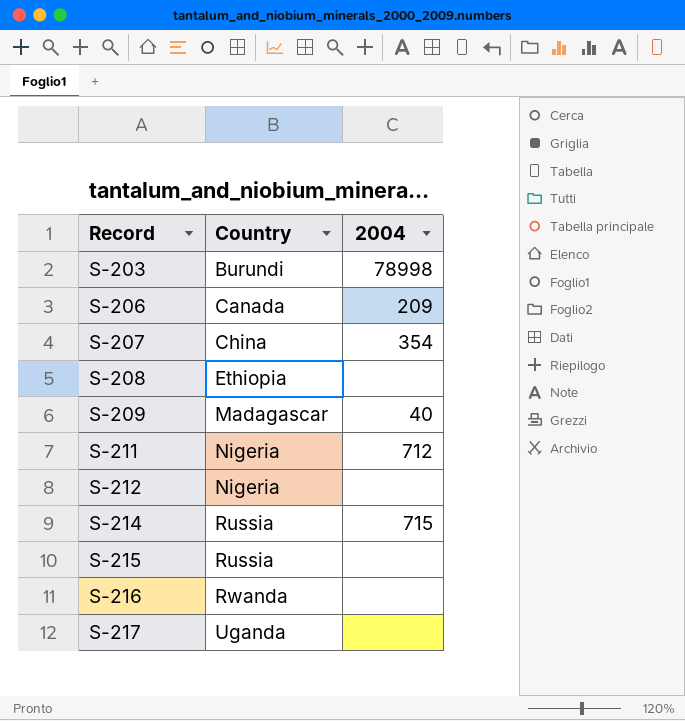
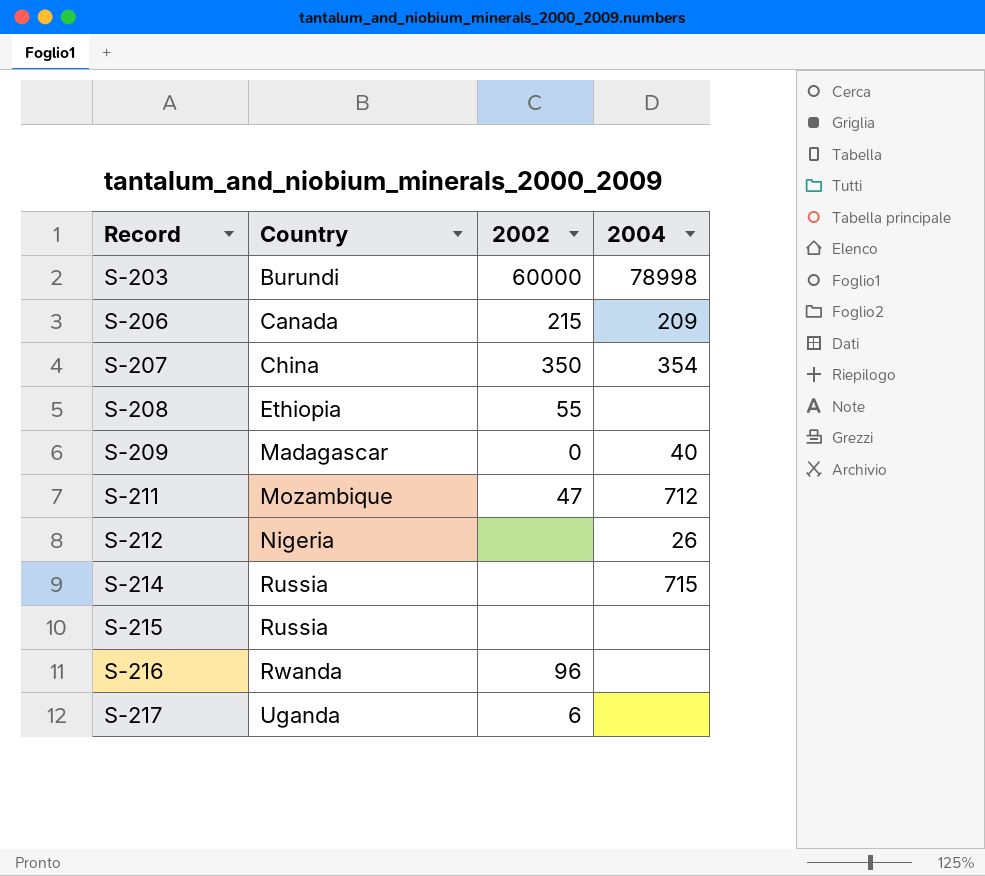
column 2002 | position: none -> 3
S-211 | Country: Nigeria -> Mozambique
S-212 | 2004: none -> 26

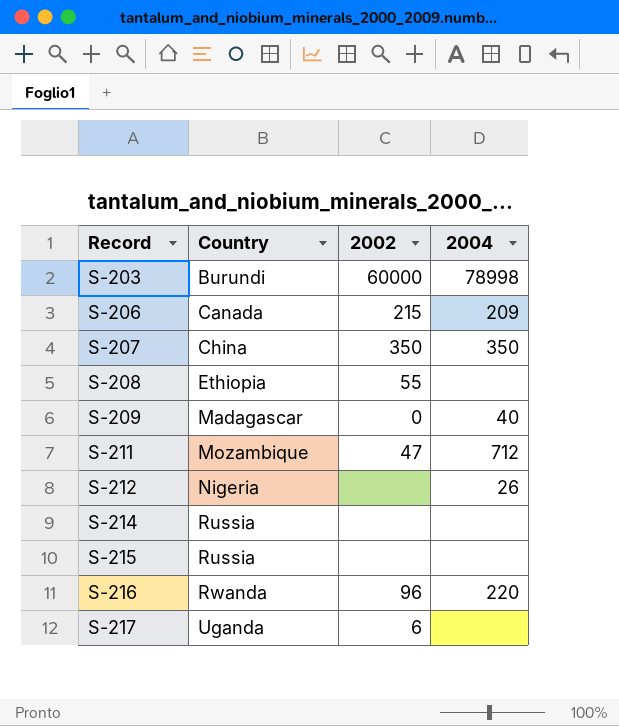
S-207 | 2004: 354 -> 350
S-214 | 2004: 715 -> none
S-216 | 2004: none -> 220

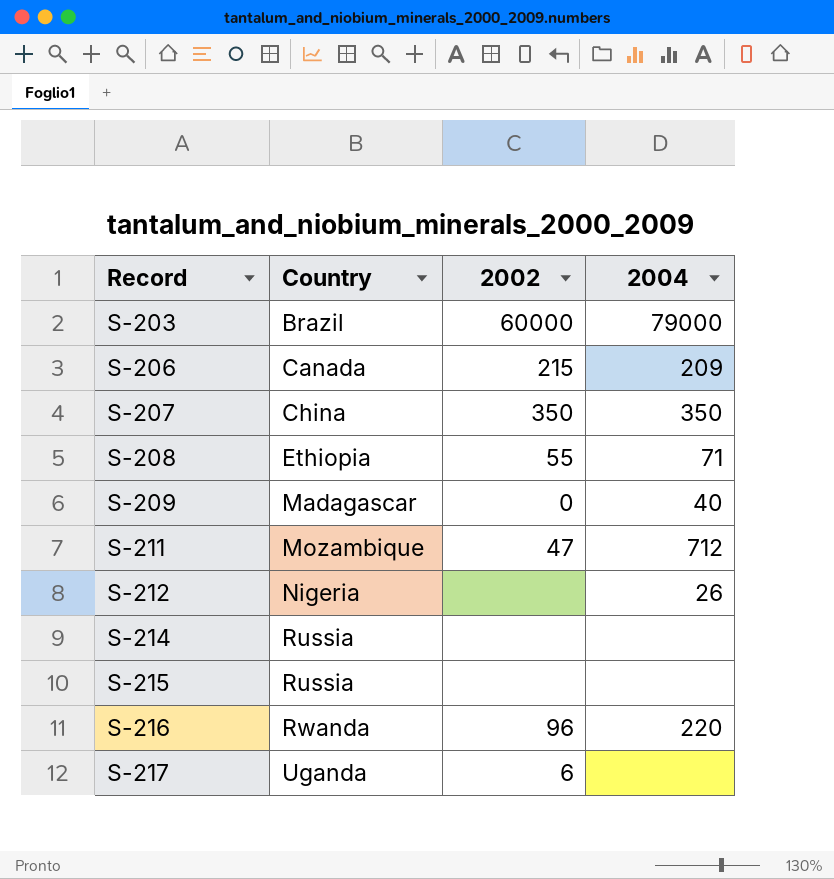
S-203 | Country: Burundi -> Brazil
S-203 | 2004: 78998 -> 79000
S-208 | 2004: none -> 71

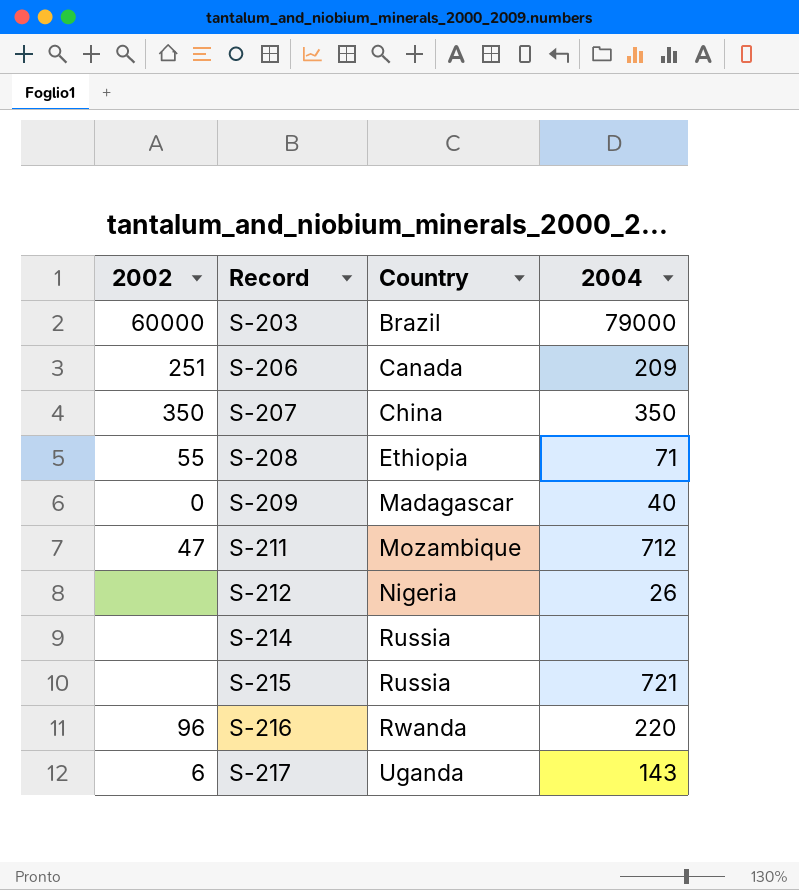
column 2002 | position: 3 -> 1
S-206 | 2002: 215 -> 251
S-215 | 2004: none -> 721
S-217 | 2004: none -> 143

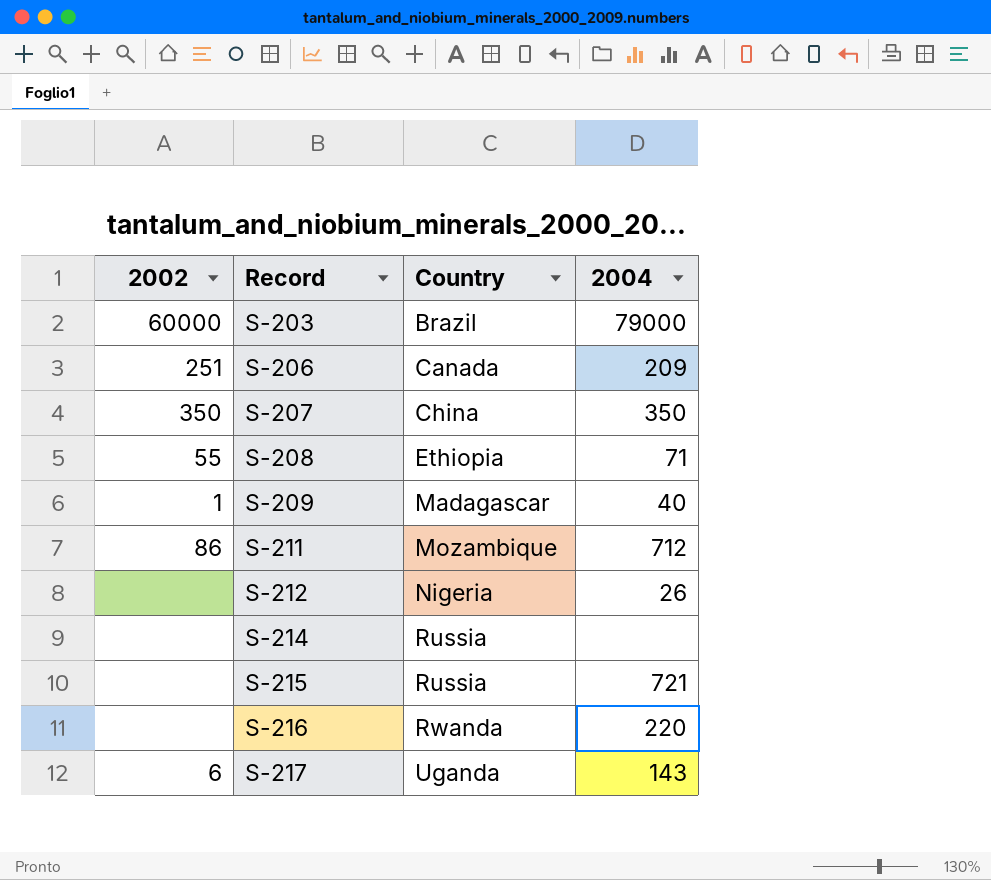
S-209 | 2002: 0 -> 1
S-211 | 2002: 47 -> 86
S-216 | 2002: 96 -> none

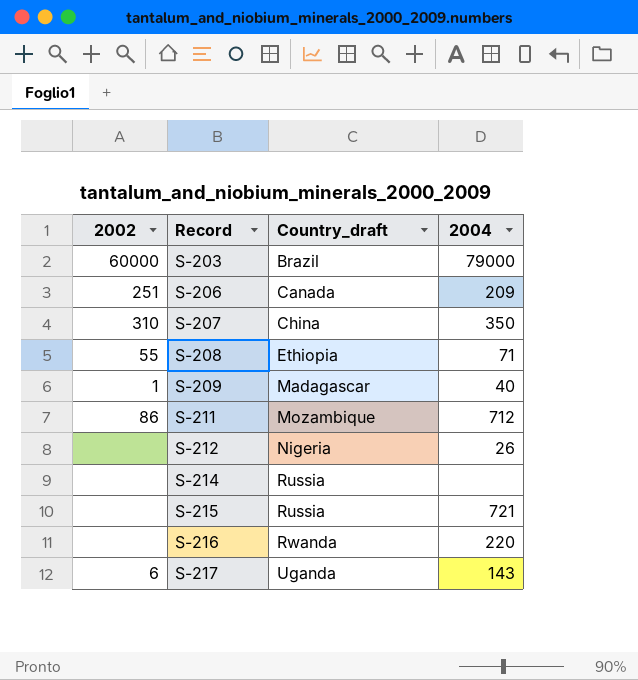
column name: Country -> Country_draft
S-207 | 2002: 350 -> 310

